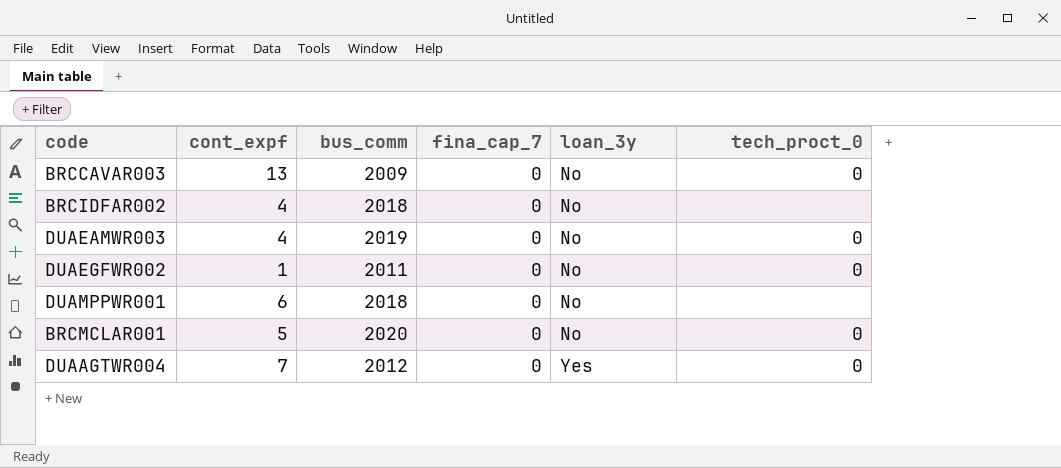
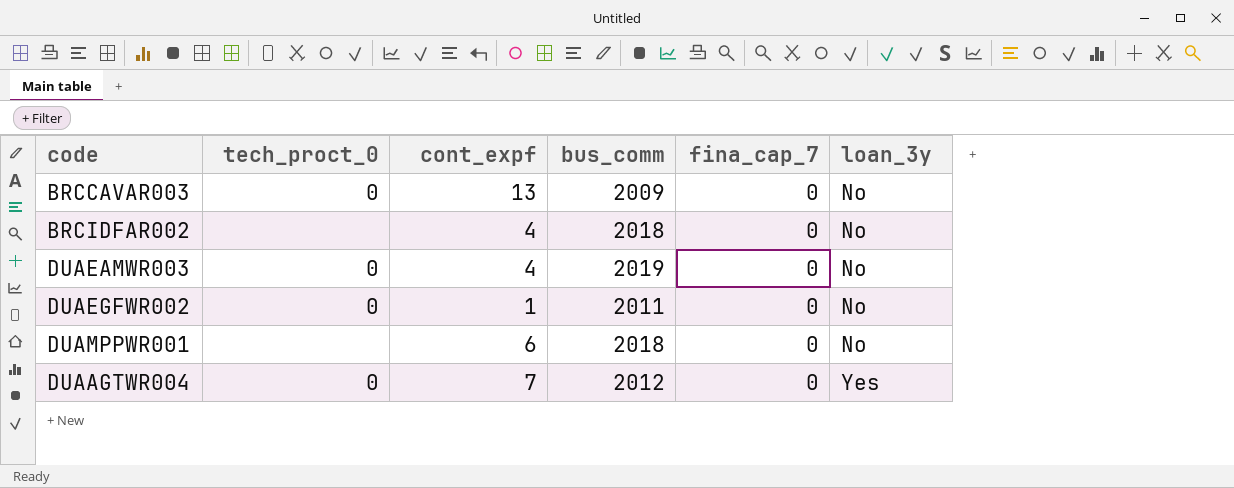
column tech_proct_0 | position: 6 -> 2
row BRCMCLAR001: 5 | 2020 | 0 | No | 0 -> none

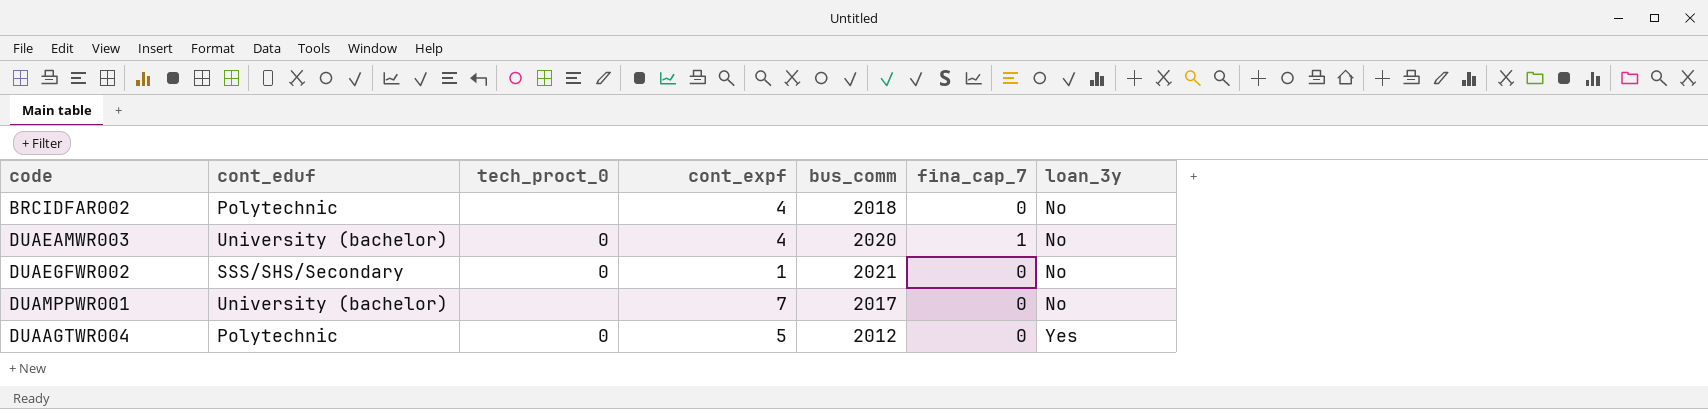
column cont_eduf | position: none -> 2
row BRCCAVAR003: 0 | 13 | 2009 | 0 | No -> none
DUAEAMWR003 | bus_comm: 2019 -> 2020
DUAEAMWR003 | fina_cap_7: 0 -> 1
DUAEGFWR002 | bus_comm: 2011 -> 2021
DUAMPPWR001 | cont_expf: 6 -> 7
DUAMPPWR001 | bus_comm: 2018 -> 2017
DUAAGTWR004 | cont_expf: 7 -> 5

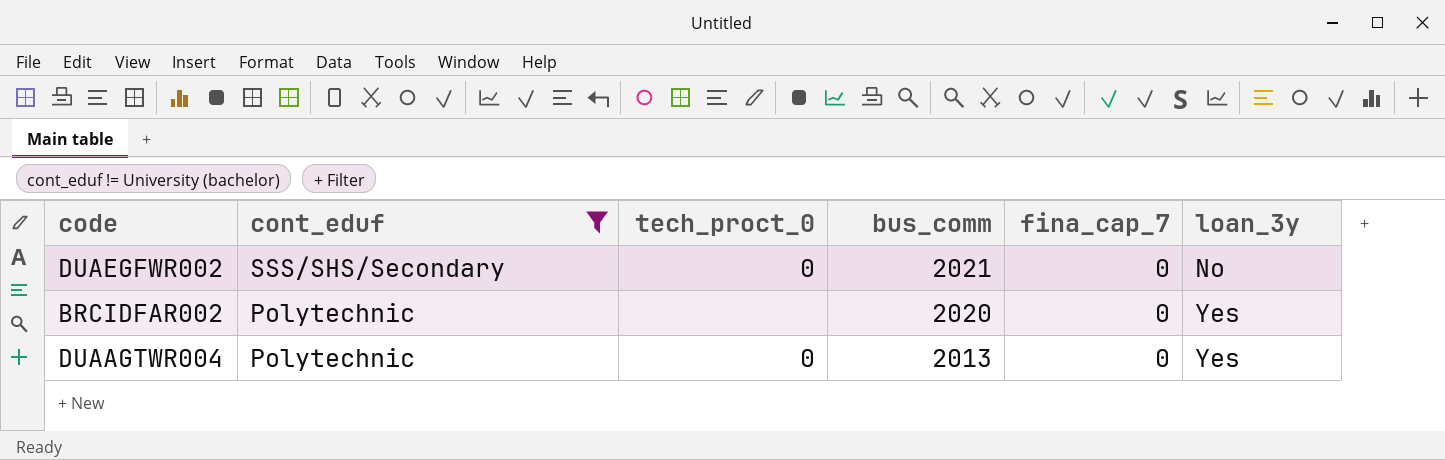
filter: none -> cont_eduf != University (bachelor)
row order: loan_3y ascending -> cont_eduf descending
column cont_expf | position: 4 -> none
BRCIDFAR002 | bus_comm: 2018 -> 2020
BRCIDFAR002 | loan_3y: No -> Yes
DUAAGTWR004 | bus_comm: 2012 -> 2013

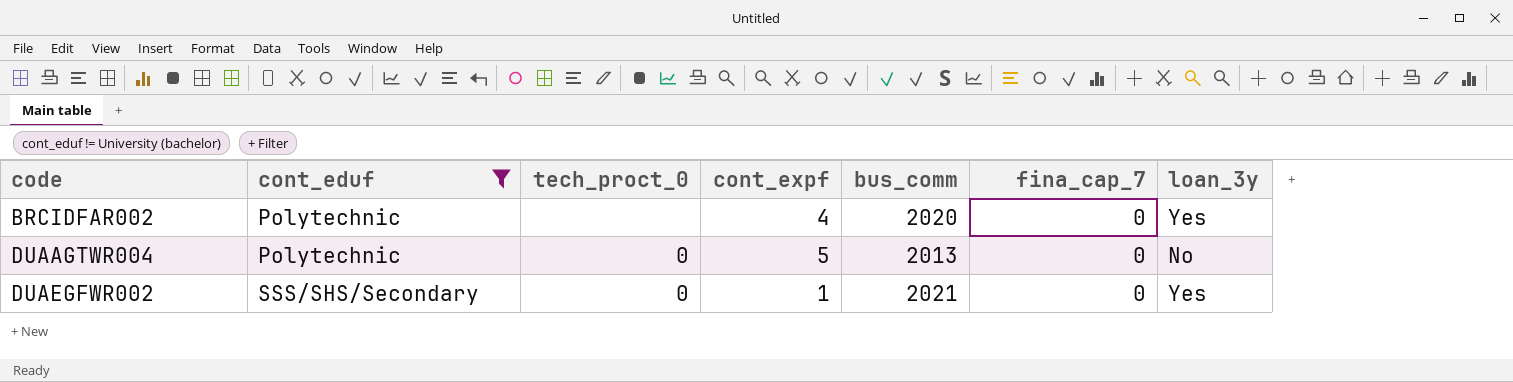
row order: cont_eduf descending -> code ascending
column cont_expf | position: none -> 4
DUAAGTWR004 | loan_3y: Yes -> No
DUAEGFWR002 | loan_3y: No -> Yes

